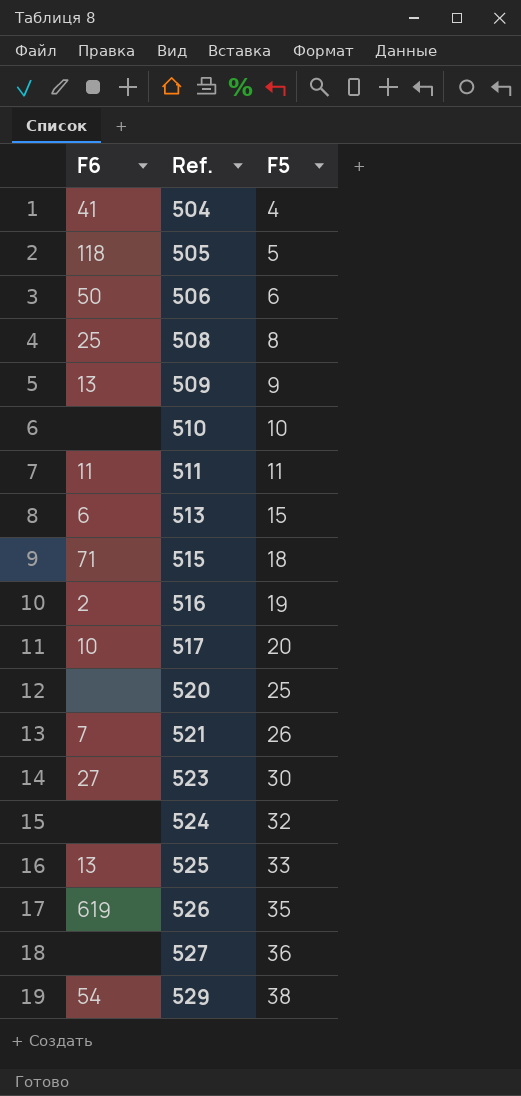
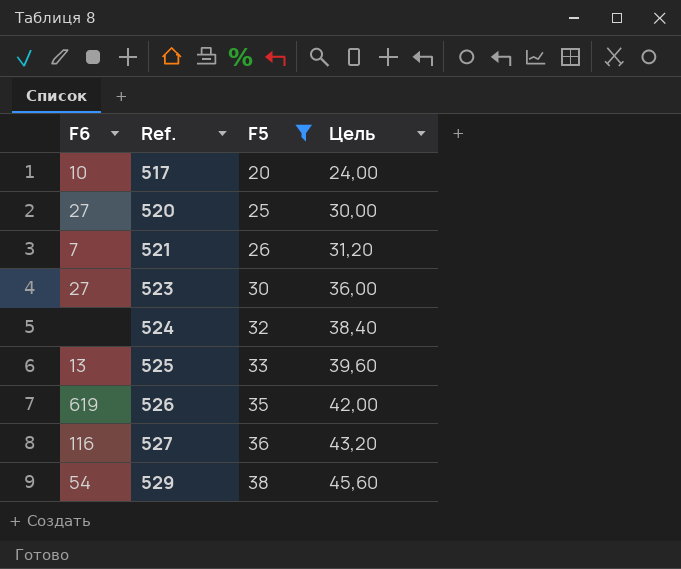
filter: none -> F5 >= 20
column Цель | formula: none -> [F5] * 1,2
520 | F6: none -> 27
527 | F6: none -> 116

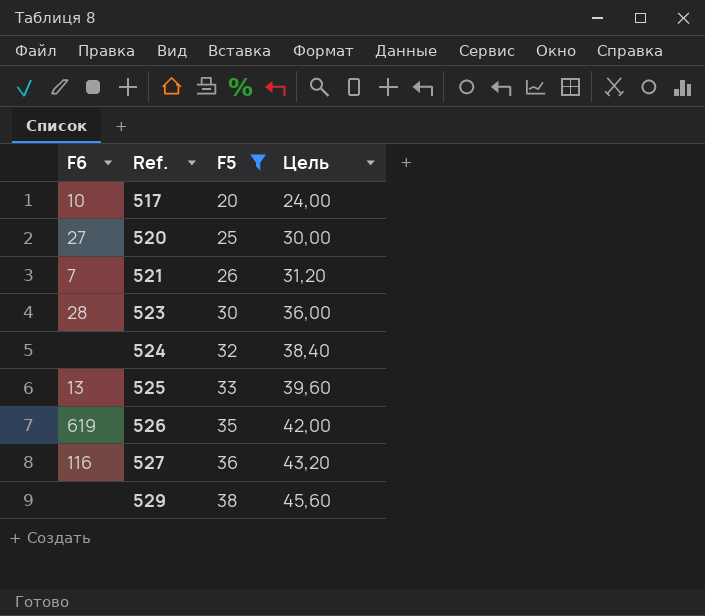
523 | F6: 27 -> 28
529 | F6: 54 -> none

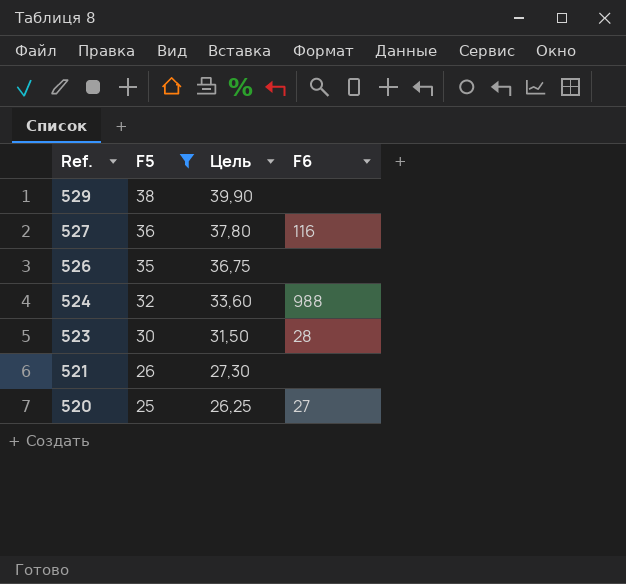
row order: Ref. ascending -> Ref. descending
column Цель | formula: [F5] * 1,2 -> [F5] * 1,05
column F6 | position: 1 -> 4
row 517: 10 | 20 | 24,00 -> none
row 525: 13 | 33 | 39,60 -> none
526 | F6: 619 -> none
524 | F6: none -> 988
521 | F6: 7 -> none

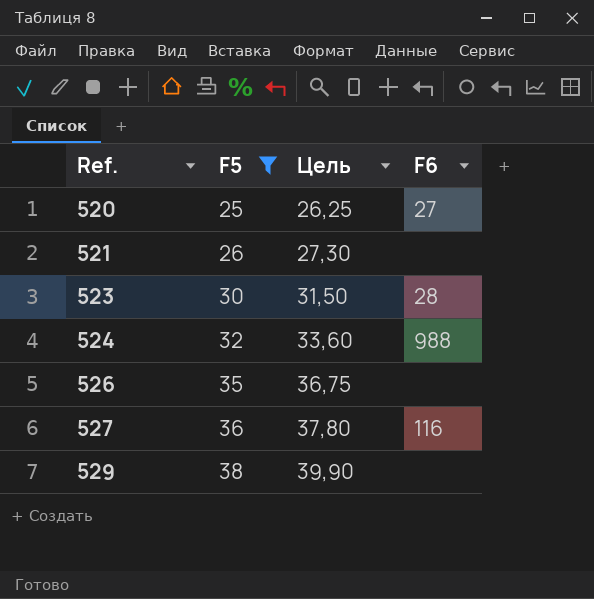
row order: Ref. descending -> Ref. ascending

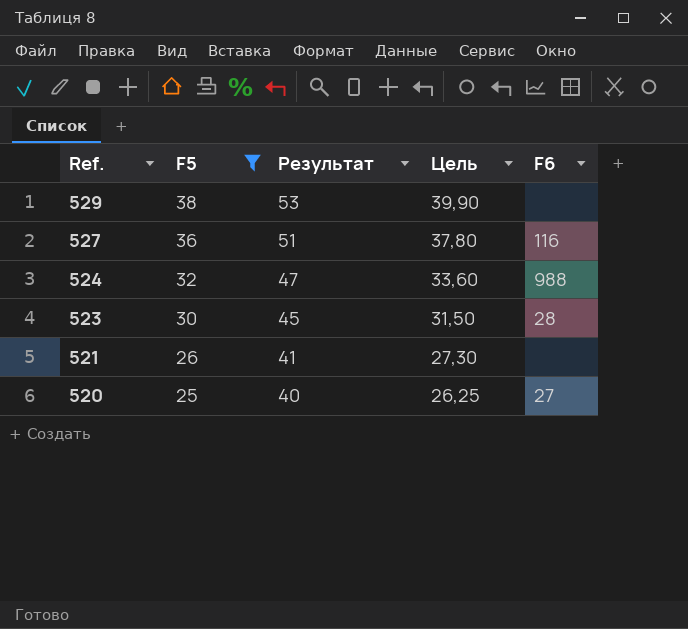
row order: Ref. ascending -> Ref. descending
column Результат | formula: none -> [F5] + 15
row 526: 35 | 36,75 | none -> none

